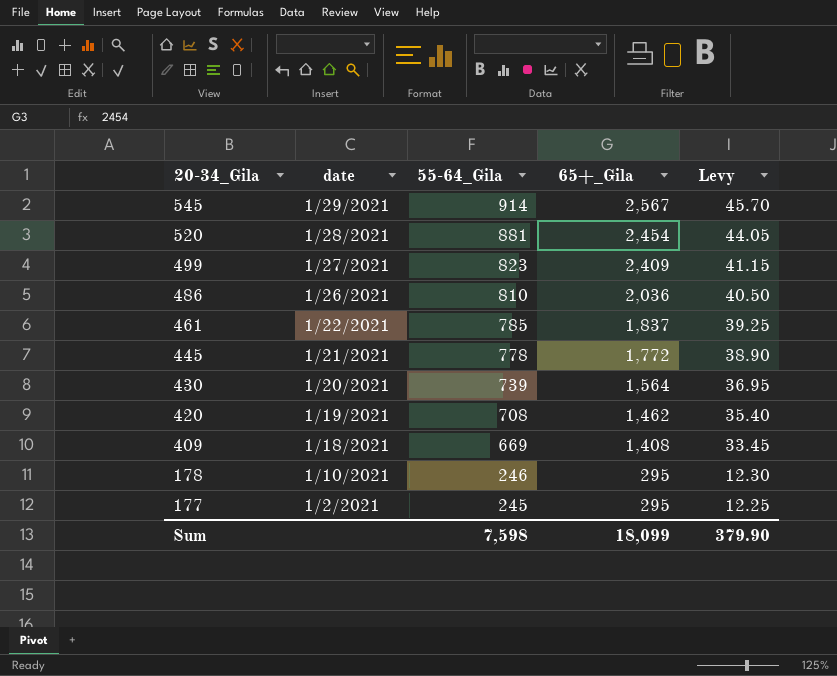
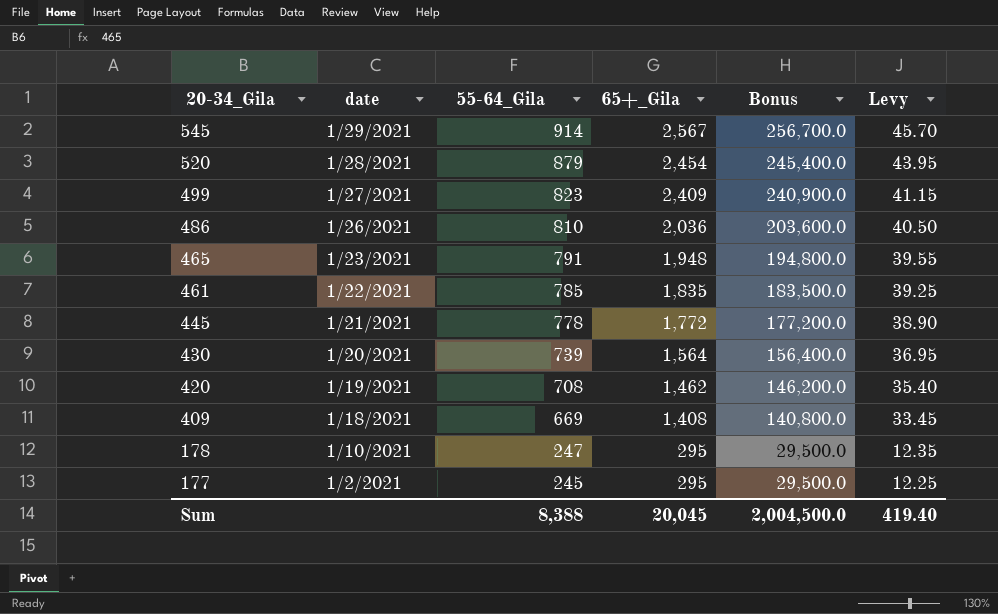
column Bonus | formula: none -> [65+_Gila] * 100
520 | 55-64_Gila: 881 -> 879
520 | Levy: 44.05 -> 43.95
row 465: none -> 1/23/2021 | 791 | 1,948 | 194,800.0 | 39.55
461 | 65+_Gila: 1,837 -> 1,835
178 | 55-64_Gila: 246 -> 247
178 | Levy: 12.30 -> 12.35
Sum | 55-64_Gila: 7,598 -> 8,388
Sum | 65+_Gila: 18,099 -> 20,045
Sum | Levy: 379.90 -> 419.40

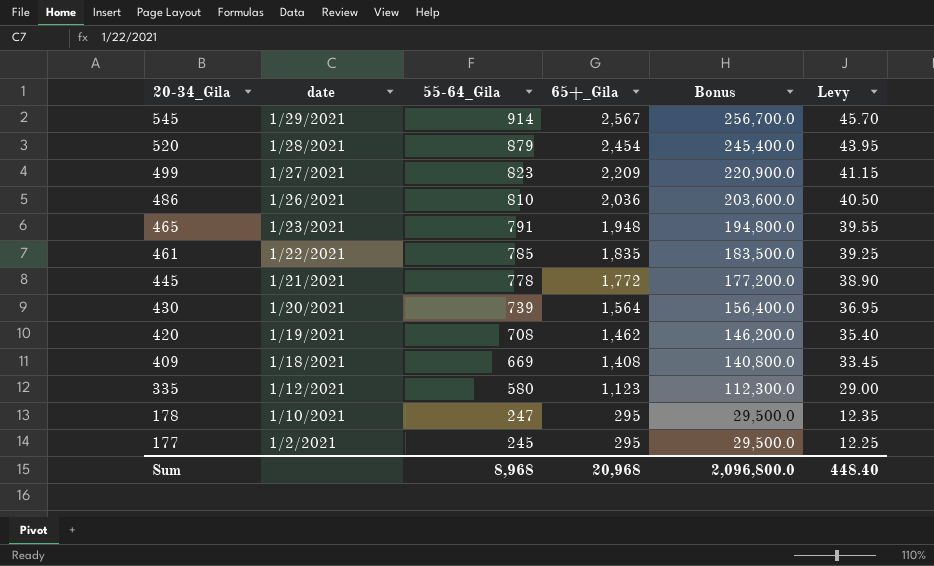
499 | 65+_Gila: 2,409 -> 2,209
499 | Bonus: 240,900.0 -> 220,900.0
row 335: none -> 1/12/2021 | 580 | 1,123 | 112,300.0 | 29.00
Sum | 55-64_Gila: 8,388 -> 8,968
Sum | 65+_Gila: 20,045 -> 20,968
Sum | Bonus: 2,004,500.0 -> 2,096,800.0
Sum | Levy: 419.40 -> 448.40

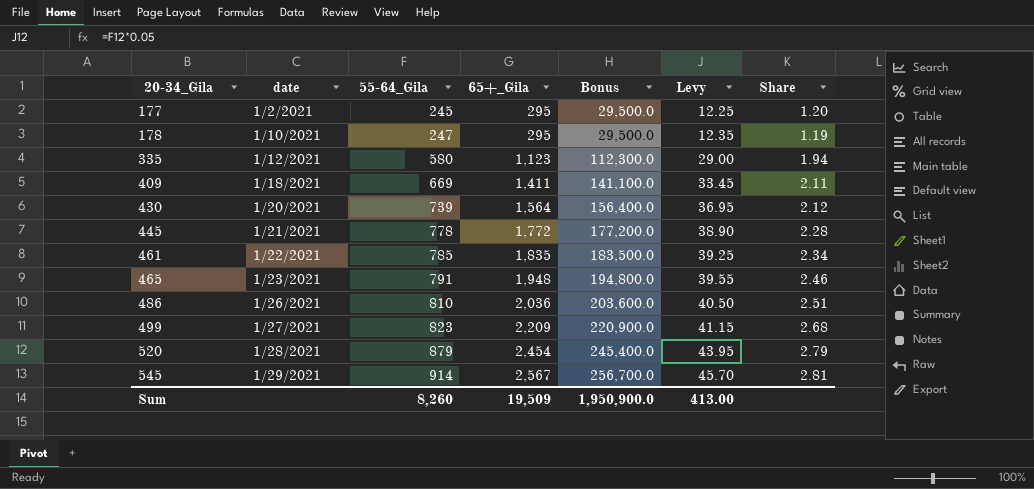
row order: 20-34_Gila descending -> 20-34_Gila ascending
column Share | formula: none -> [65+_Gila] / [55-64_Gila]
row 420: 1/19/2021 | 708 | 1,462 | 146,200.0 | 35.40 -> none
409 | 65+_Gila: 1,408 -> 1,411
409 | Bonus: 140,800.0 -> 141,100.0
Sum | 55-64_Gila: 8,968 -> 8,260
Sum | 65+_Gila: 20,968 -> 19,509
Sum | Bonus: 2,096,800.0 -> 1,950,900.0
Sum | Levy: 448.40 -> 413.00

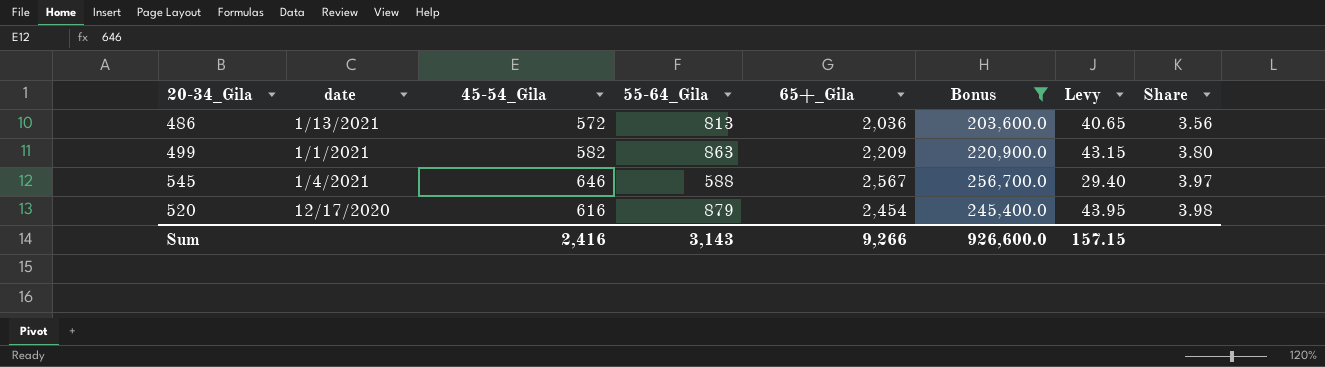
filter: none -> Bonus >= 203,600.0
row order: 20-34_Gila ascending -> Share ascending
column 45-54_Gila | position: none -> 3
column Share | formula: [65+_Gila] / [55-64_Gila] -> [65+_Gila] / [45-54_Gila]
486 | date: 1/26/2021 -> 1/13/2021
486 | 55-64_Gila: 810 -> 813
486 | Levy: 40.50 -> 40.65
499 | date: 1/27/2021 -> 1/1/2021
499 | 55-64_Gila: 823 -> 863
499 | Levy: 41.15 -> 43.15
545 | date: 1/29/2021 -> 1/4/2021
545 | 55-64_Gila: 914 -> 588
545 | Levy: 45.70 -> 29.40
520 | date: 1/28/2021 -> 12/17/2020
Sum | 55-64_Gila: 8,260 -> 3,143
Sum | 65+_Gila: 19,509 -> 9,266
Sum | Bonus: 1,950,900.0 -> 926,600.0
Sum | Levy: 413.00 -> 157.15

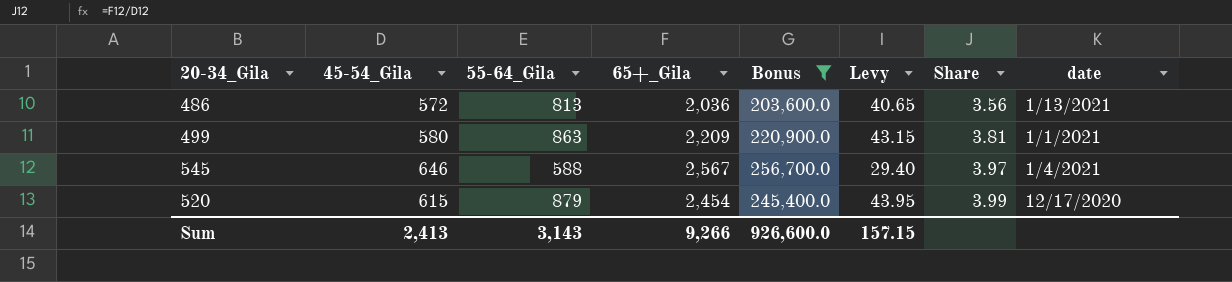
column date | position: 2 -> 8
499 | 45-54_Gila: 582 -> 580
499 | Share: 3.80 -> 3.81
520 | 45-54_Gila: 616 -> 615
520 | Share: 3.98 -> 3.99
Sum | 45-54_Gila: 2,416 -> 2,413

